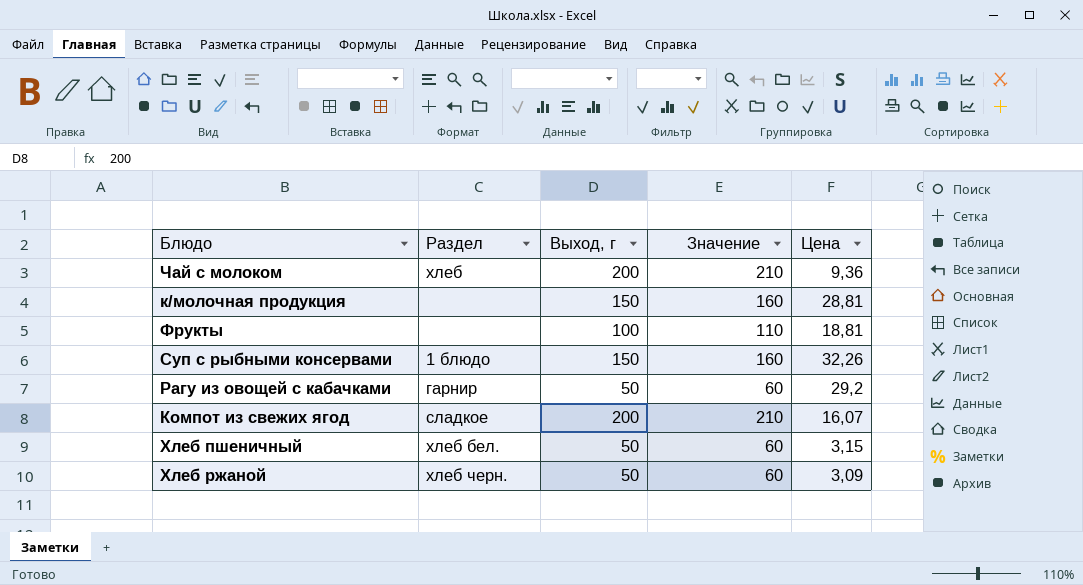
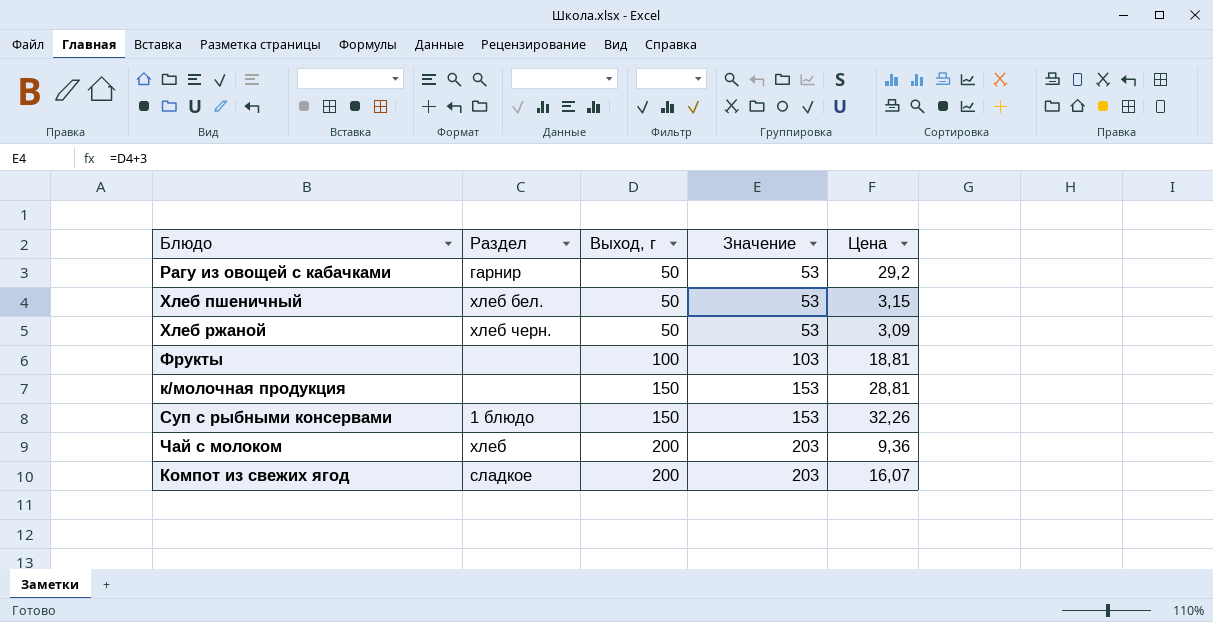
row order: none -> Выход, г ascending
column Значение | formula: [Выход, г] + 10 -> [Выход, г] + 3

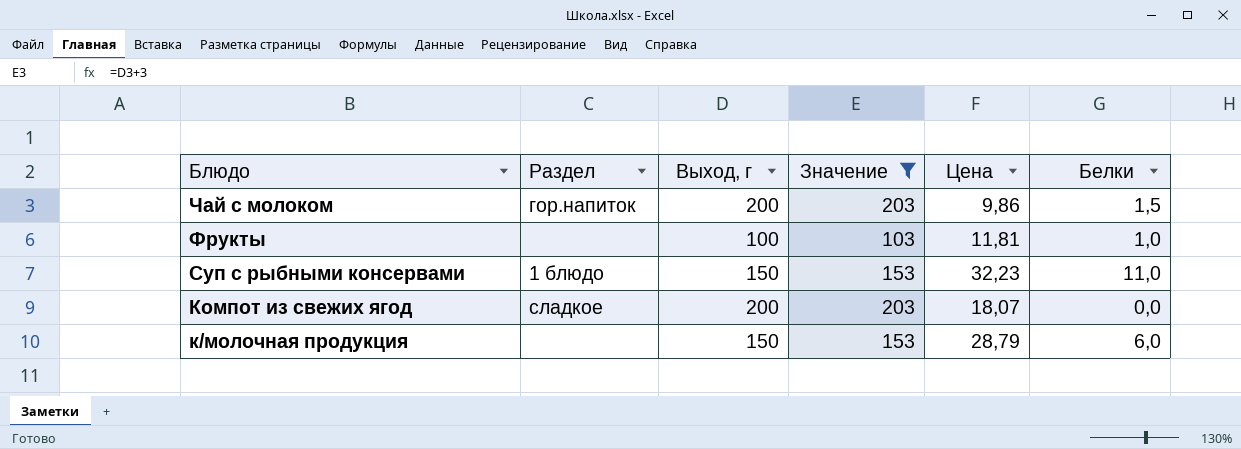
filter: none -> Значение != 53
row order: Выход, г ascending -> Блюдо descending
column Белки | position: none -> 6
Чай с молоком | Раздел: хлеб -> гор.напиток
Чай с молоком | Цена: 9,36 -> 9,86
Фрукты | Цена: 18,81 -> 11,81
Суп с рыбными консервами | Цена: 32,26 -> 32,23
Компот из свежих ягод | Цена: 16,07 -> 18,07
к/молочная продукция | Цена: 28,81 -> 28,79

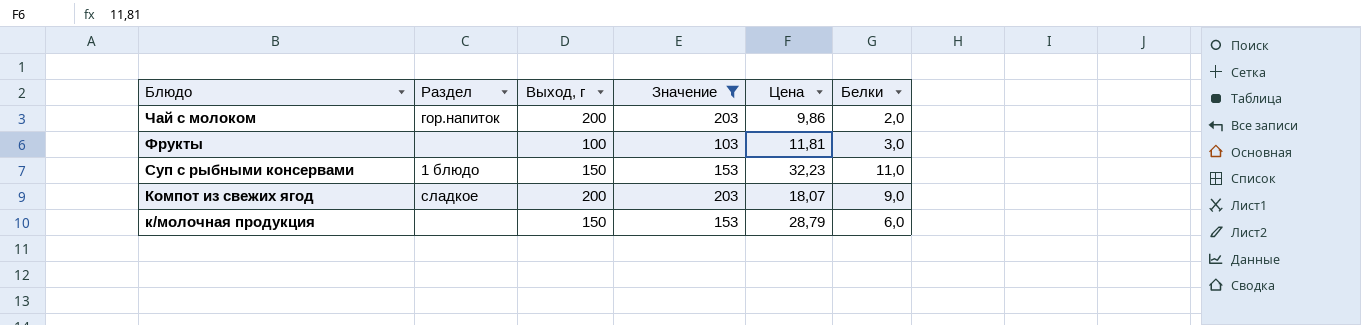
Чай с молоком | Белки: 1,5 -> 2,0
Фрукты | Белки: 1,0 -> 3,0
Компот из свежих ягод | Белки: 0,0 -> 9,0

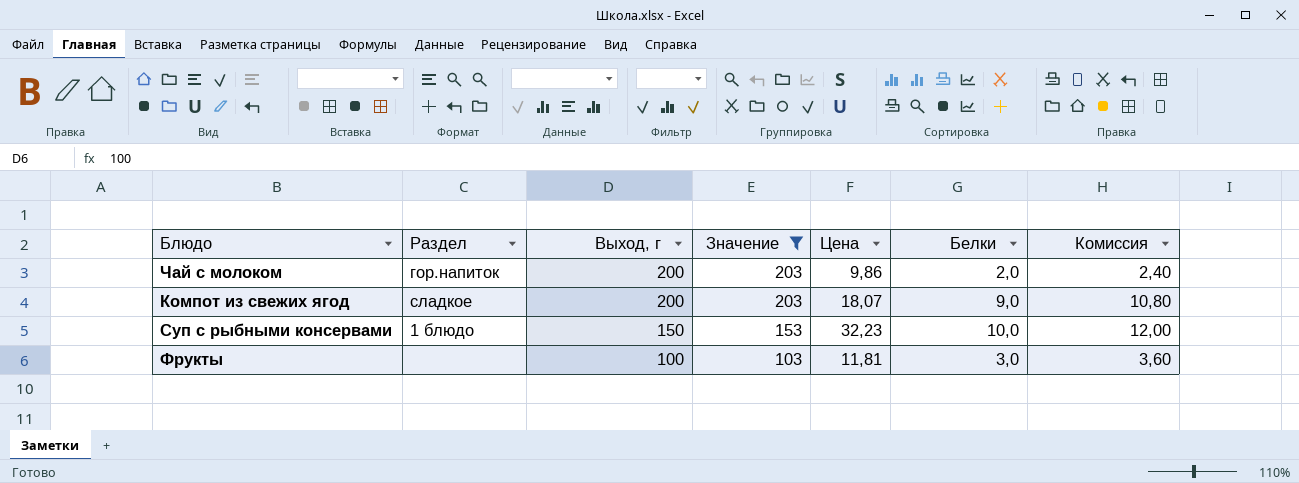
row order: Блюдо descending -> Выход, г descending
column Комиссия | formula: none -> [Белки] * 1,2
row к/молочная продукция: none | 150 | 153 | 28,79 | 6,0 -> none
Суп с рыбными консервами | Белки: 11,0 -> 10,0

